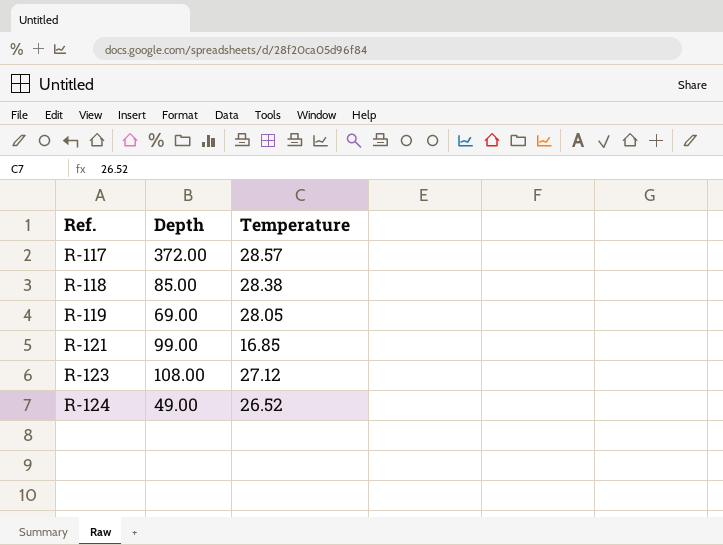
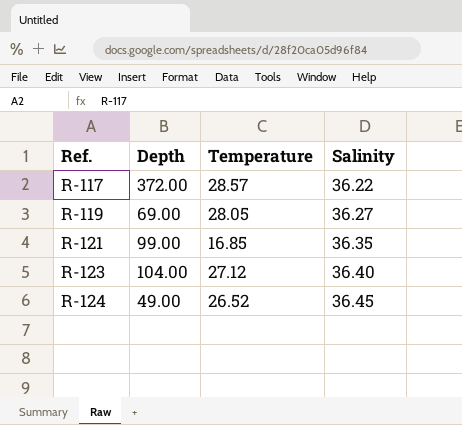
column Salinity | position: none -> 4
row R-118: 85.00 | 28.38 -> none
R-123 | Depth: 108.00 -> 104.00

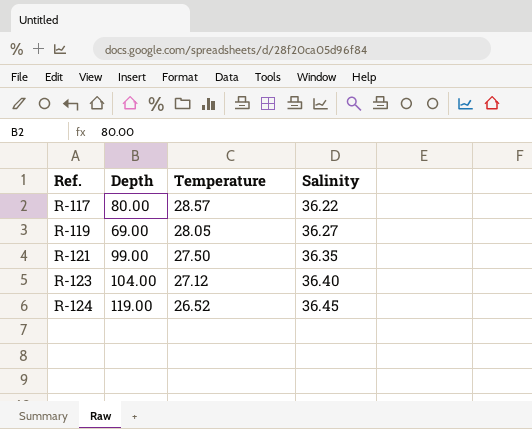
R-117 | Depth: 372.00 -> 80.00
R-121 | Temperature: 16.85 -> 27.50
R-124 | Depth: 49.00 -> 119.00

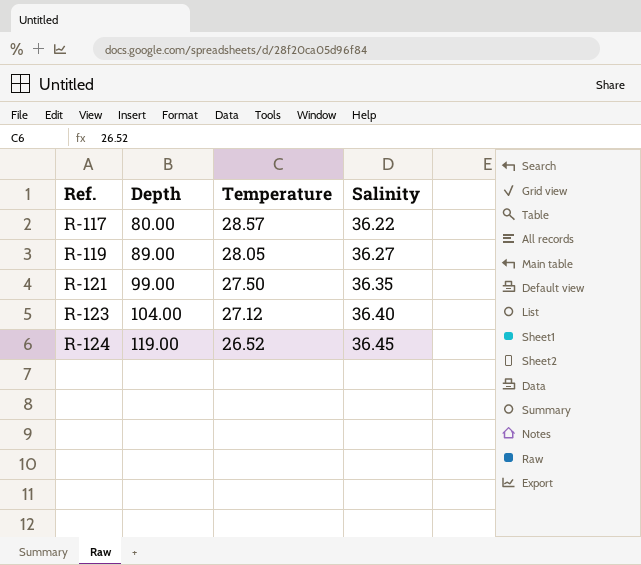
R-119 | Depth: 69.00 -> 89.00

